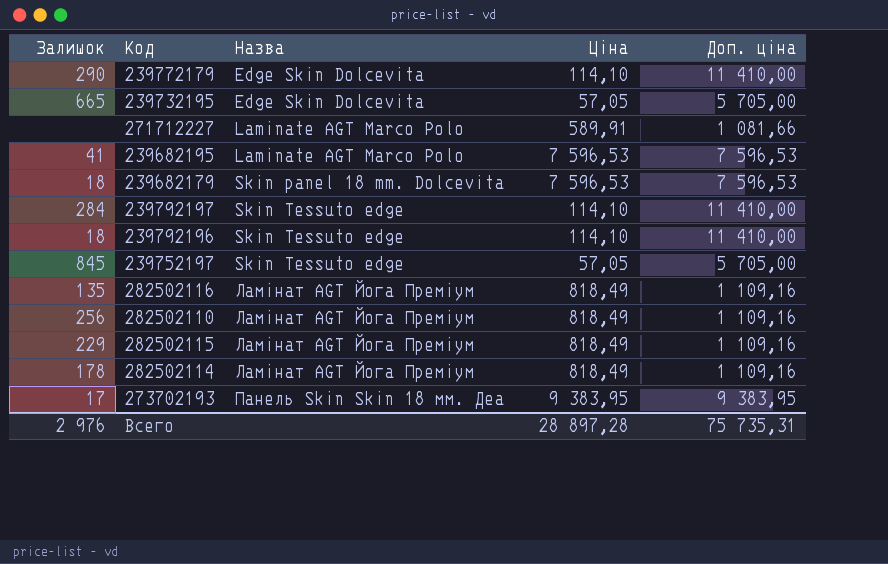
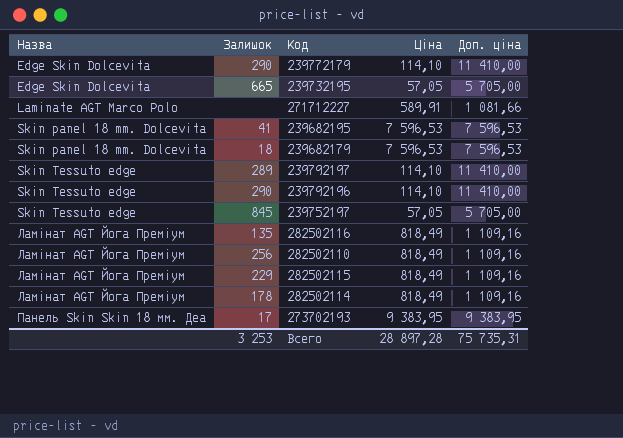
column Назва | position: 3 -> 1
239682195 | Назва: Laminate AGT Marco Polo -> Skin panel 18 mm. Dolcevita
239792197 | Залишок: 284 -> 289
239792196 | Залишок: 18 -> 290
Всего | Залишок: 2 976 -> 3 253

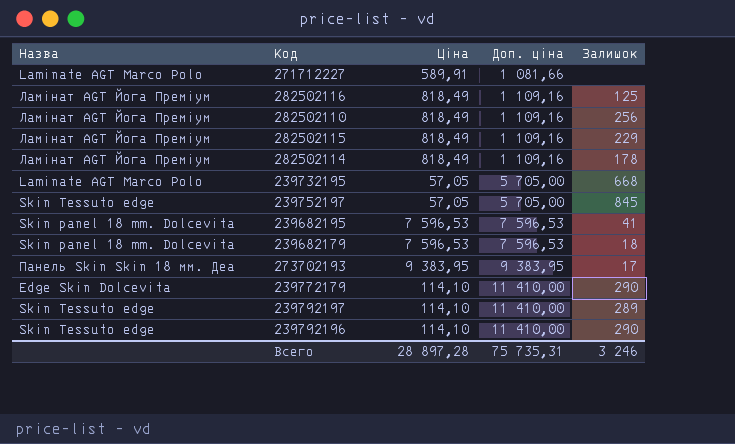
row order: Назва ascending -> Доп. ціна ascending
column Залишок | position: 2 -> 5
282502116 | Залишок: 135 -> 125
239732195 | Назва: Edge Skin Dolcevita -> Laminate AGT Marco Polo
239732195 | Залишок: 665 -> 668
Всего | Залишок: 3 253 -> 3 246

